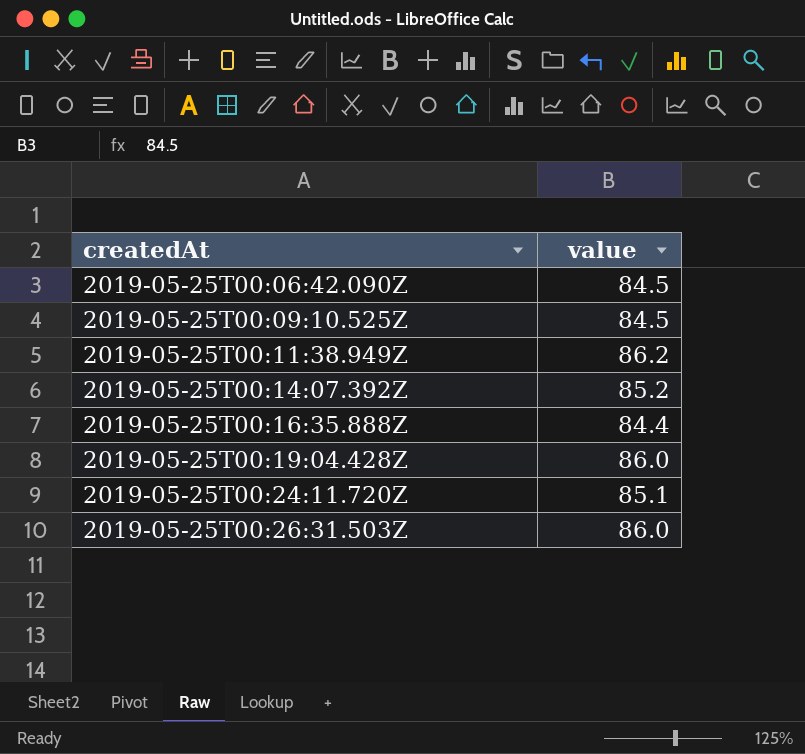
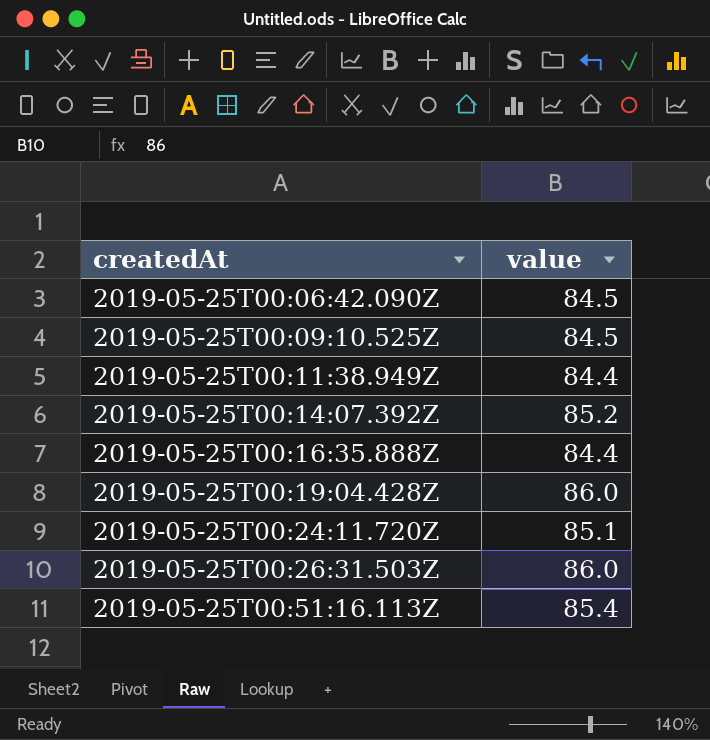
2019-05-25T00:11:38.949Z | value: 86.2 -> 84.4
row 2019-05-25T00:51:16.113Z: none -> 85.4

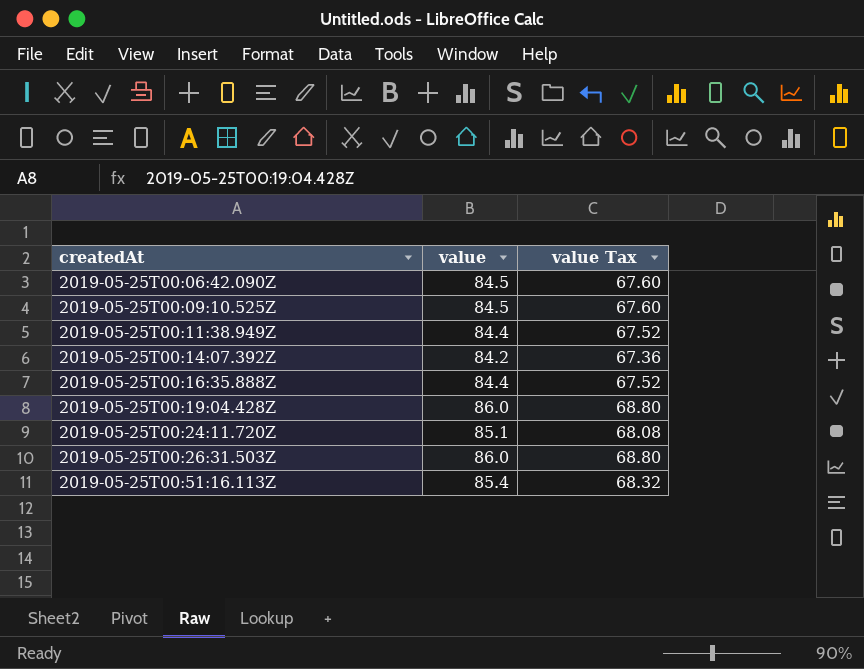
column value Tax | formula: none -> [value] * 0.8
2019-05-25T00:14:07.392Z | value: 85.2 -> 84.2

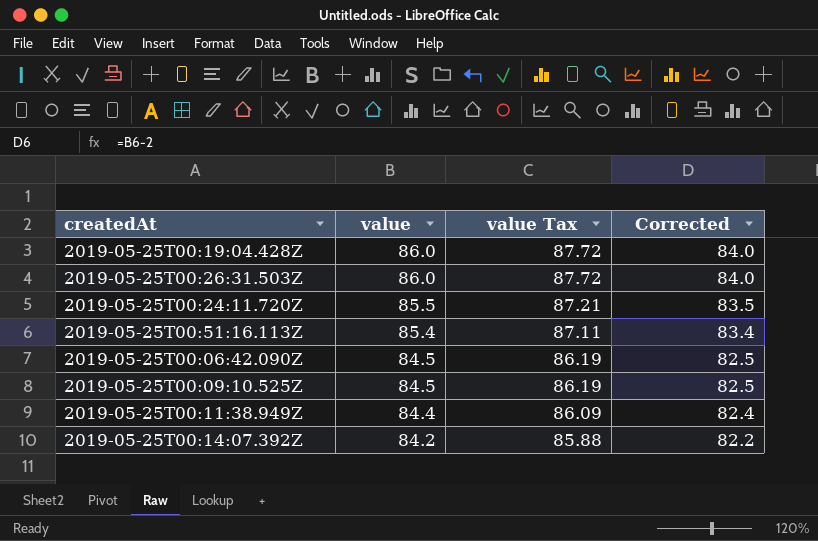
row order: createdAt ascending -> value descending
column value Tax | formula: [value] * 0.8 -> [value] * 1.02
column Corrected | formula: none -> [value] - 2
row 2019-05-25T00:16:35.888Z: 84.4 | 67.52 -> none
2019-05-25T00:24:11.720Z | value: 85.1 -> 85.5

